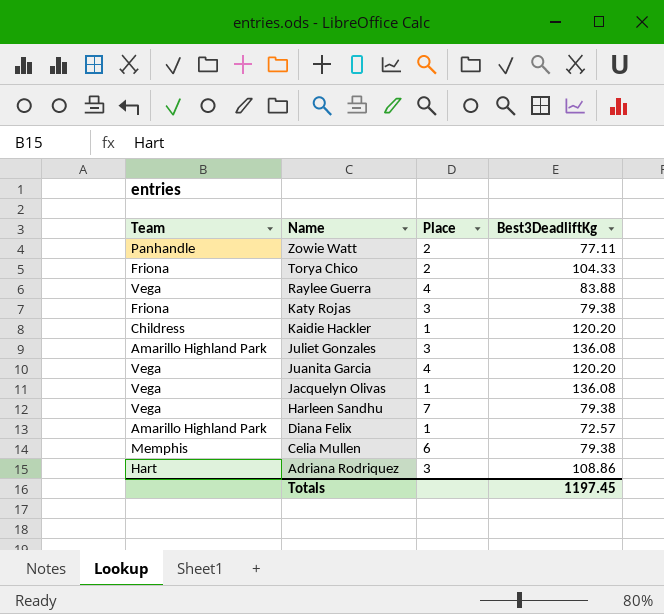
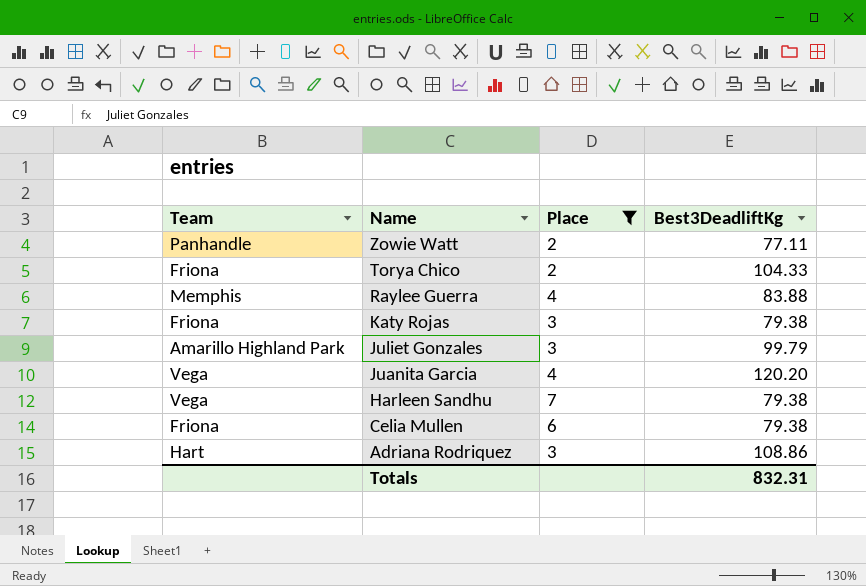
filter: none -> Place != 1
Raylee Guerra | Team: Vega -> Memphis
Juliet Gonzales | Best3DeadliftKg: 136.08 -> 99.79
Celia Mullen | Team: Memphis -> Friona
Totals | Best3DeadliftKg: 1197.45 -> 832.31

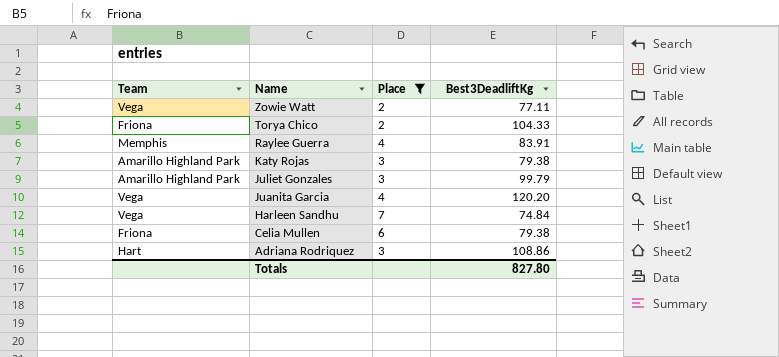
Zowie Watt | Team: Panhandle -> Vega
Raylee Guerra | Best3DeadliftKg: 83.88 -> 83.91
Katy Rojas | Team: Friona -> Amarillo Highland Park
Harleen Sandhu | Best3DeadliftKg: 79.38 -> 74.84
Totals | Best3DeadliftKg: 832.31 -> 827.80

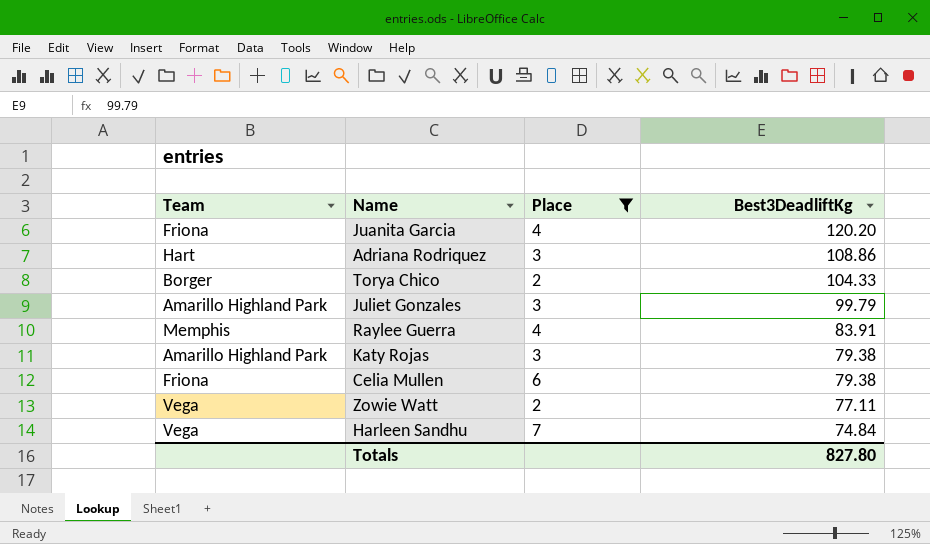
row order: Name descending -> Best3DeadliftKg descending
Juanita Garcia | Team: Vega -> Friona
Torya Chico | Team: Friona -> Borger

